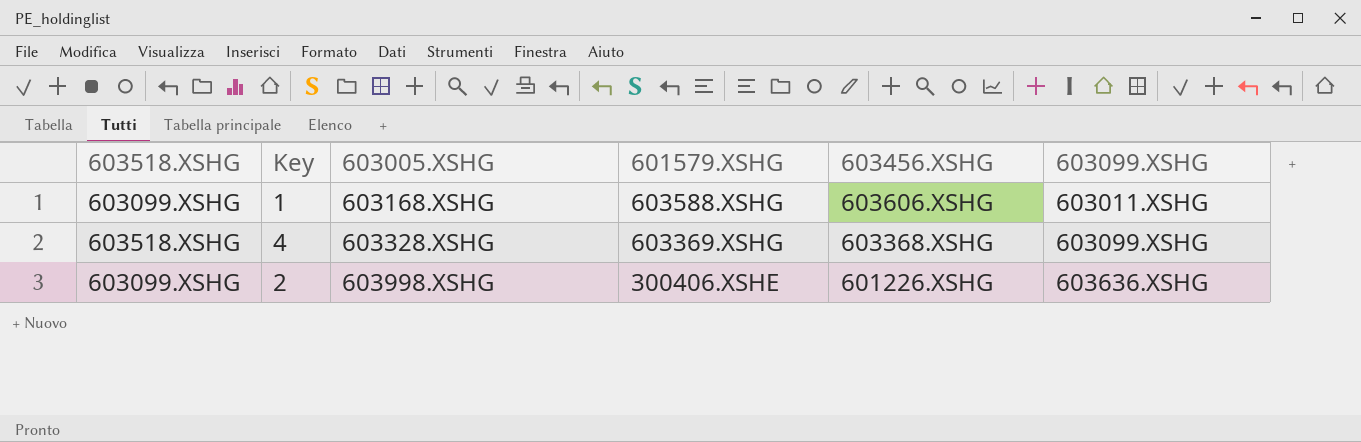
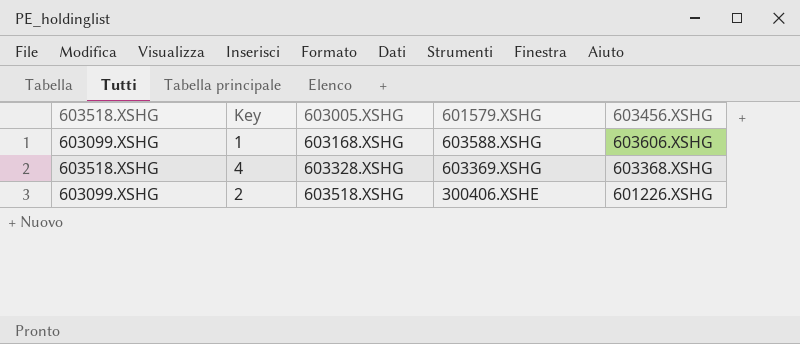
column 603099.XSHG | position: 6 -> none
2 | 603005.XSHG: 603998.XSHG -> 603518.XSHG

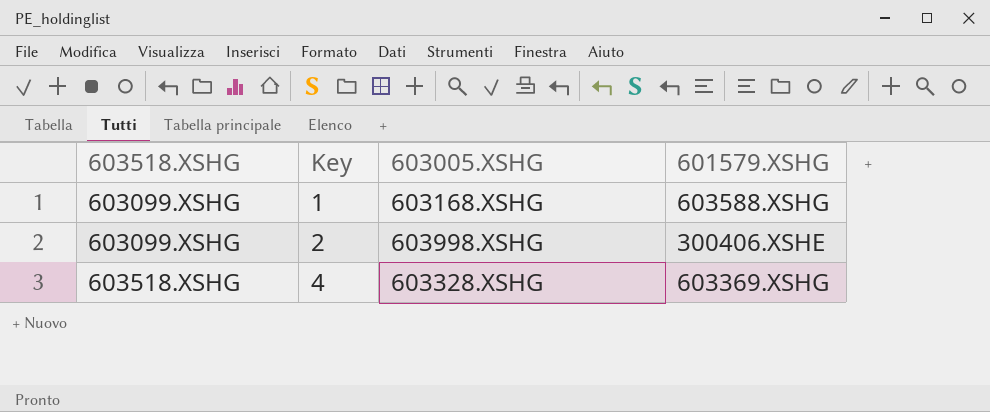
row order: 603005.XSHG ascending -> 603518.XSHG ascending
column 603456.XSHG | position: 5 -> none
2 | 603005.XSHG: 603518.XSHG -> 603998.XSHG

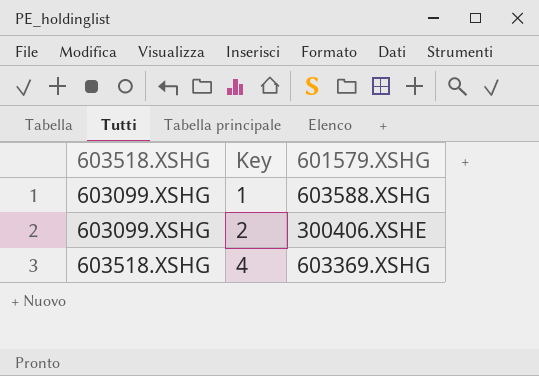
column 603005.XSHG | position: 3 -> none

